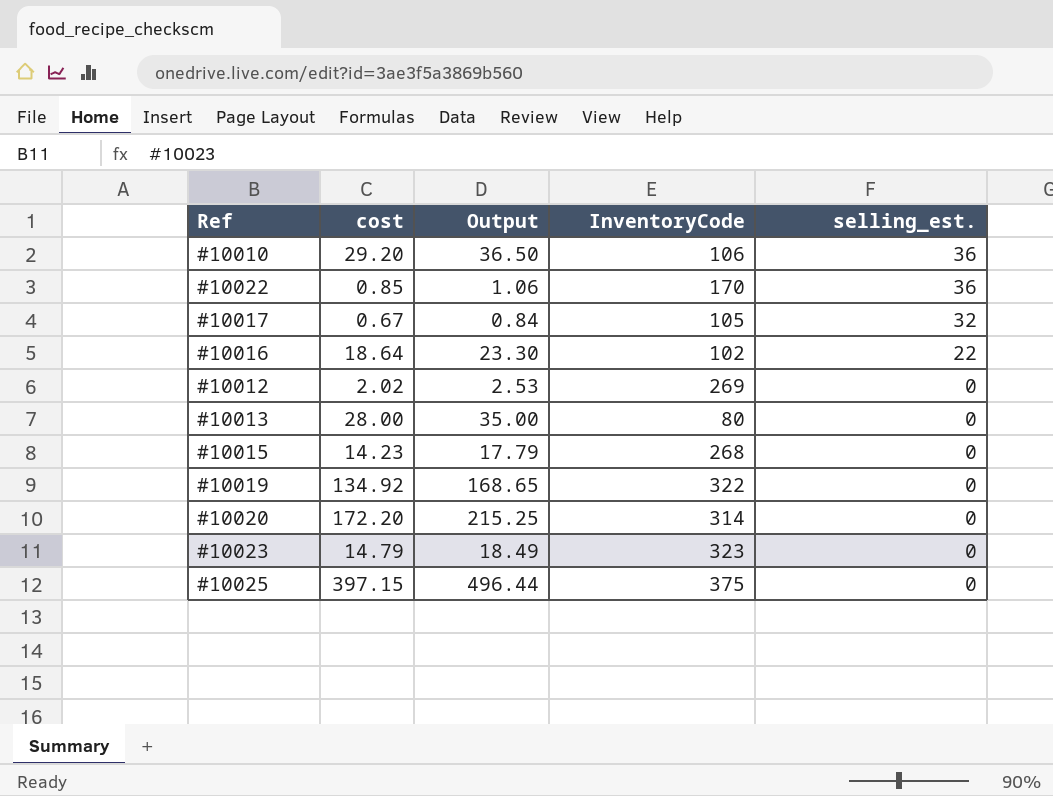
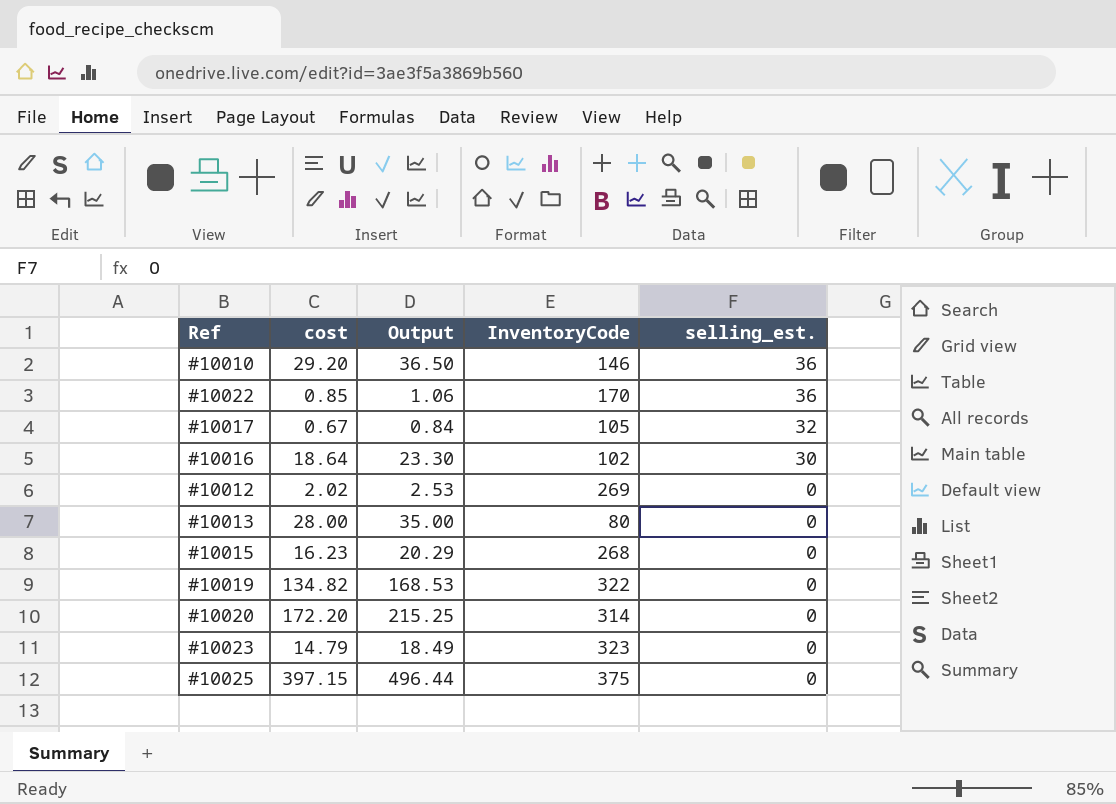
#10010 | InventoryCode: 106 -> 146
#10016 | selling_est.: 22 -> 30
#10015 | cost: 14.23 -> 16.23
#10015 | Output: 17.79 -> 20.29
#10019 | cost: 134.92 -> 134.82
#10019 | Output: 168.65 -> 168.53

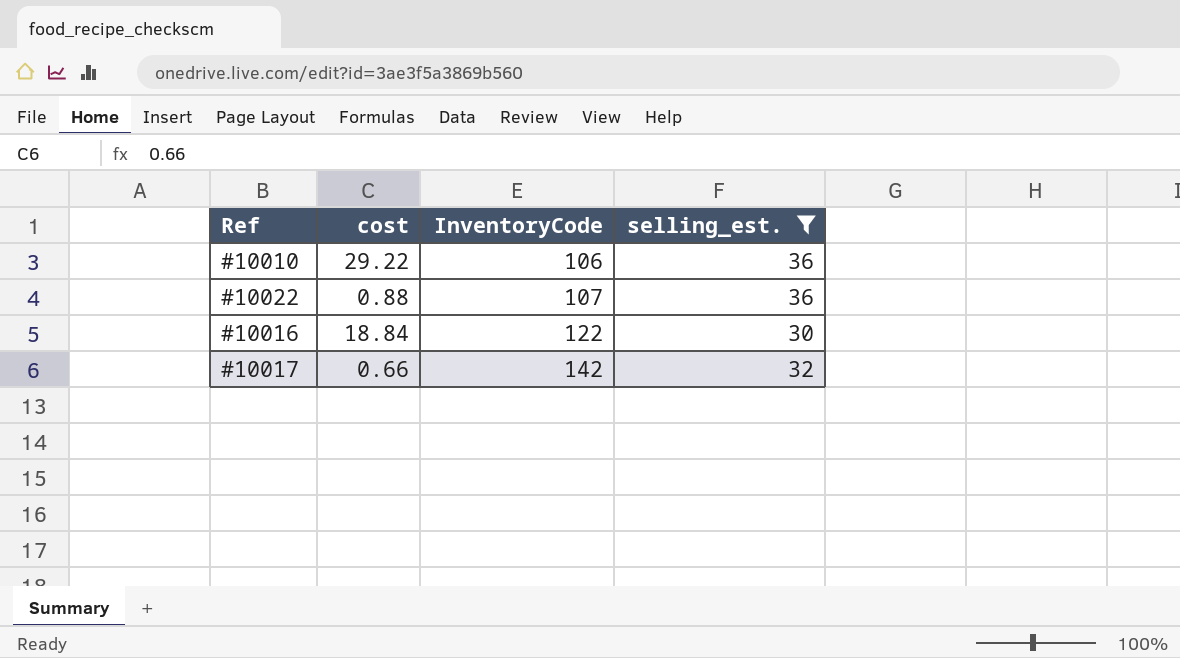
filter: none -> selling_est. != 0
row order: selling_est. descending -> InventoryCode ascending
column Output | formula: [cost] * 1.25 -> none
#10010 | cost: 29.20 -> 29.22
#10010 | InventoryCode: 146 -> 106
#10022 | cost: 0.85 -> 0.88
#10022 | InventoryCode: 170 -> 107
#10016 | cost: 18.64 -> 18.84
#10016 | InventoryCode: 102 -> 122
#10017 | cost: 0.67 -> 0.66
#10017 | InventoryCode: 105 -> 142

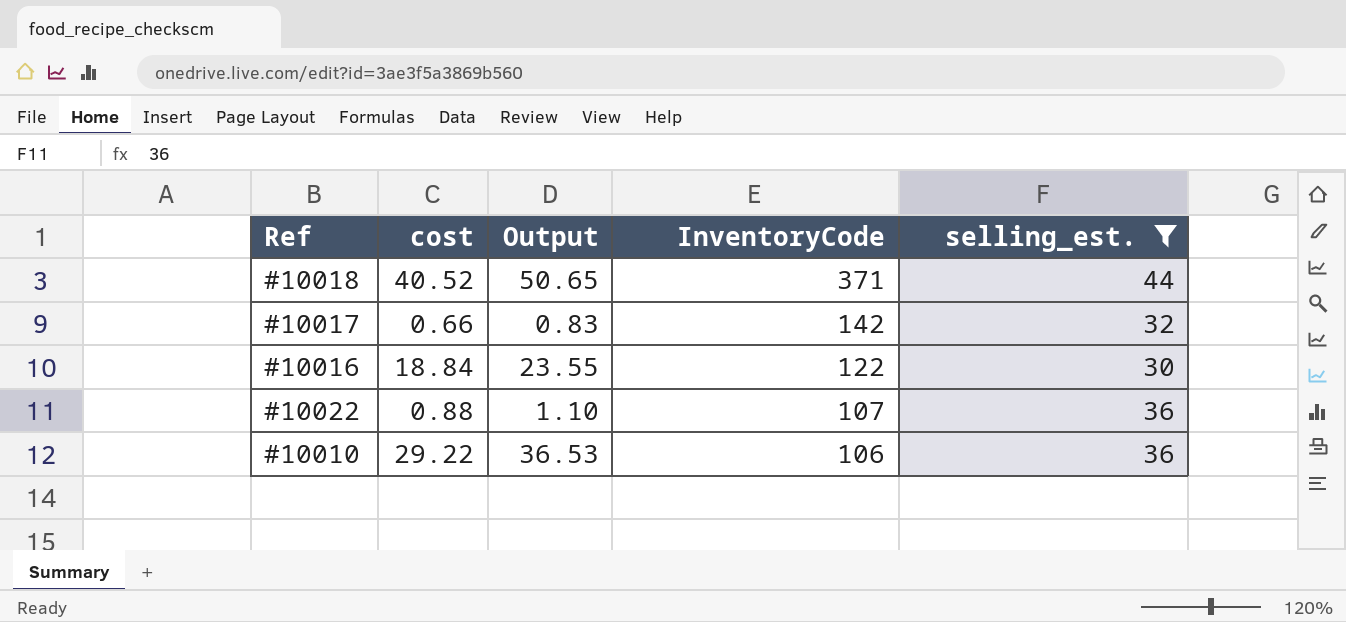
row order: InventoryCode ascending -> InventoryCode descending
column Output | formula: none -> [cost] * 1.25
row #10018: none -> 40.52 | 50.65 | 371 | 44

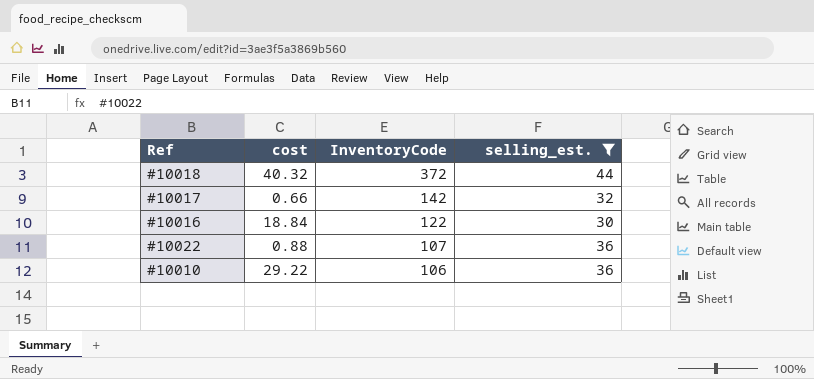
column Output | formula: [cost] * 1.25 -> none
#10018 | cost: 40.52 -> 40.32
#10018 | InventoryCode: 371 -> 372

